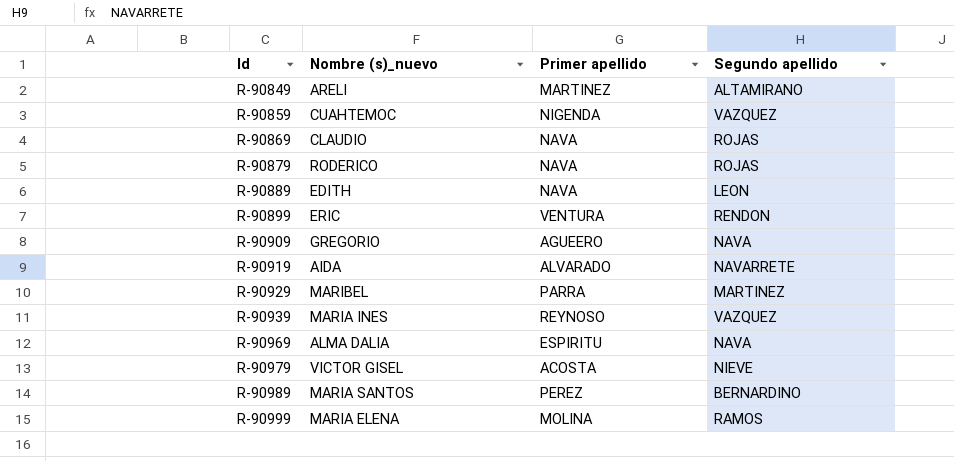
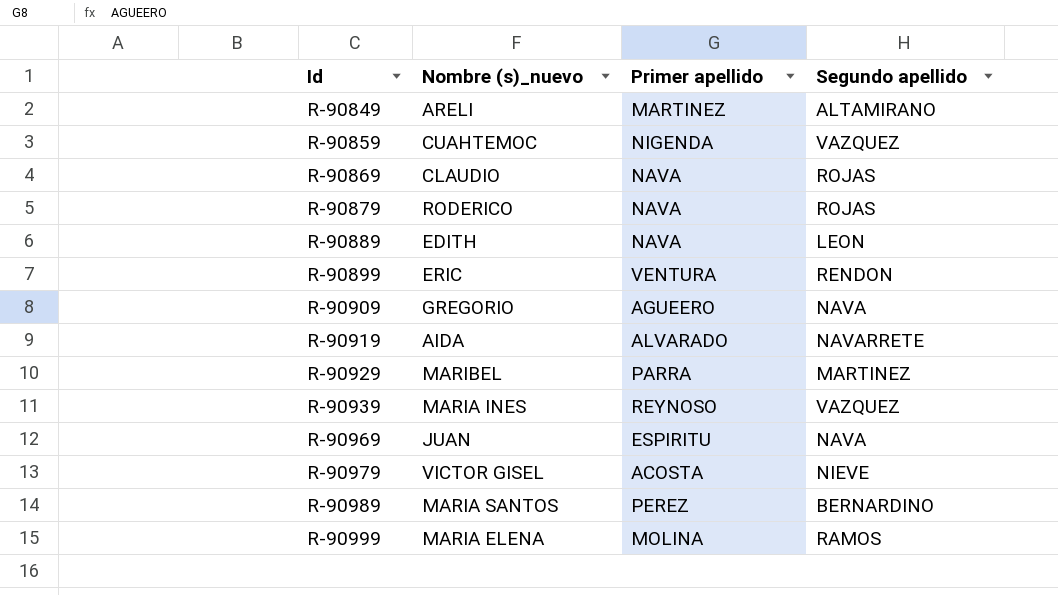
R-90969 | Nombre (s)_nuevo: ALMA DALIA -> JUAN

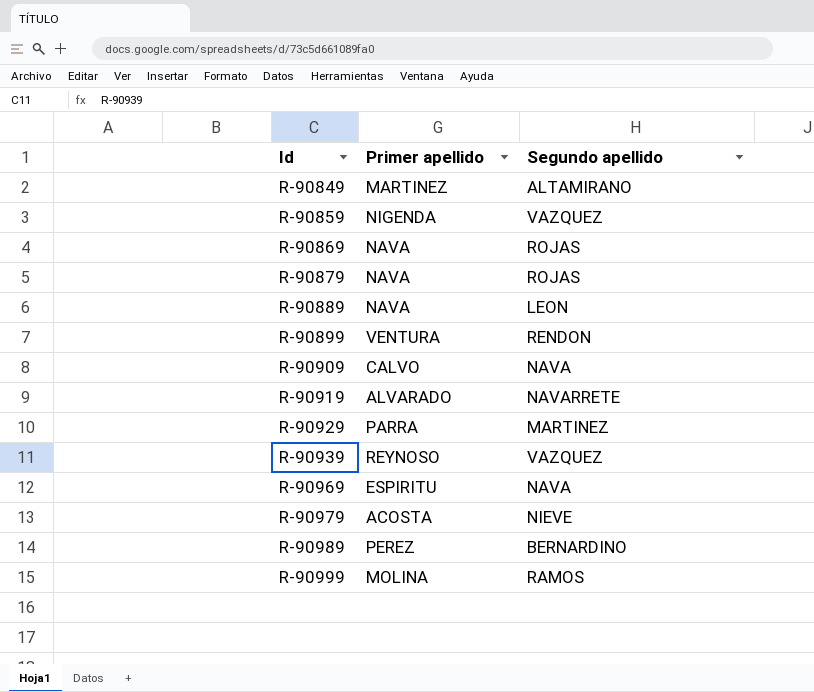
column Nombre (s)_nuevo | position: 2 -> none
R-90909 | Primer apellido: AGUEERO -> CALVO

